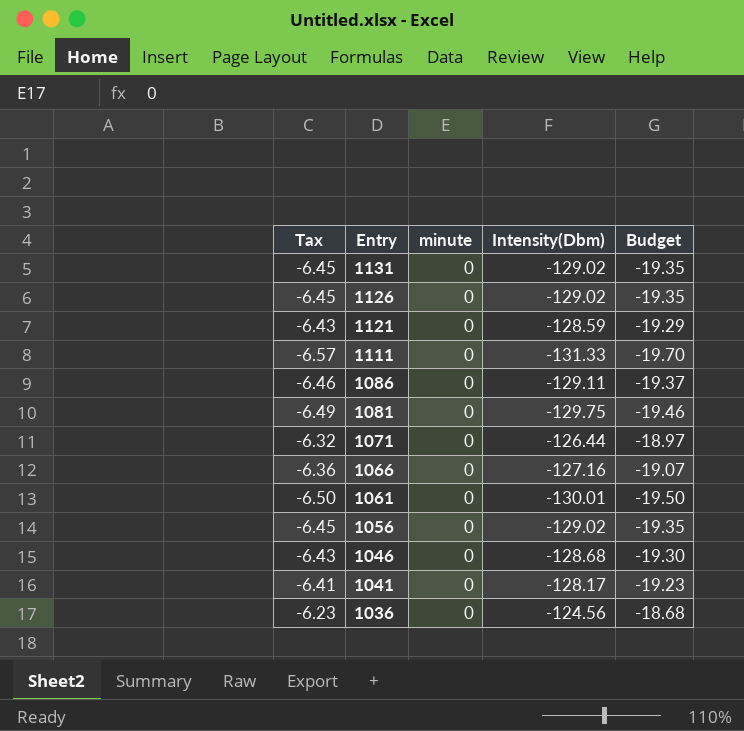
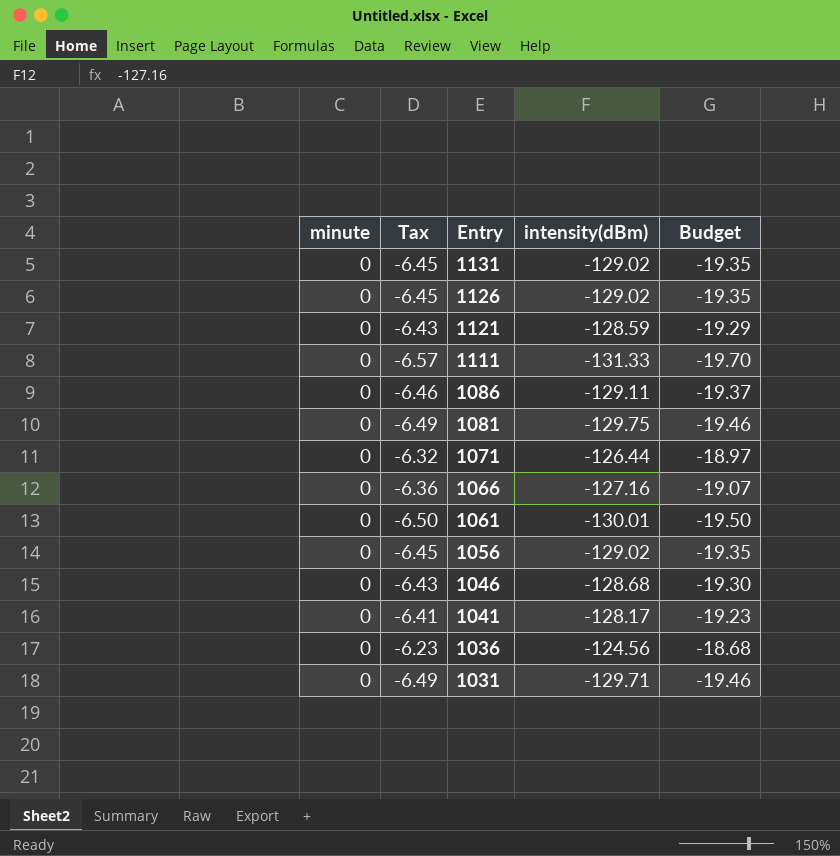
column minute | position: 3 -> 1
column name: Intensity(Dbm) -> intensity(dBm)
row 1031: none -> 0 | -6.49 | -129.71 | -19.46

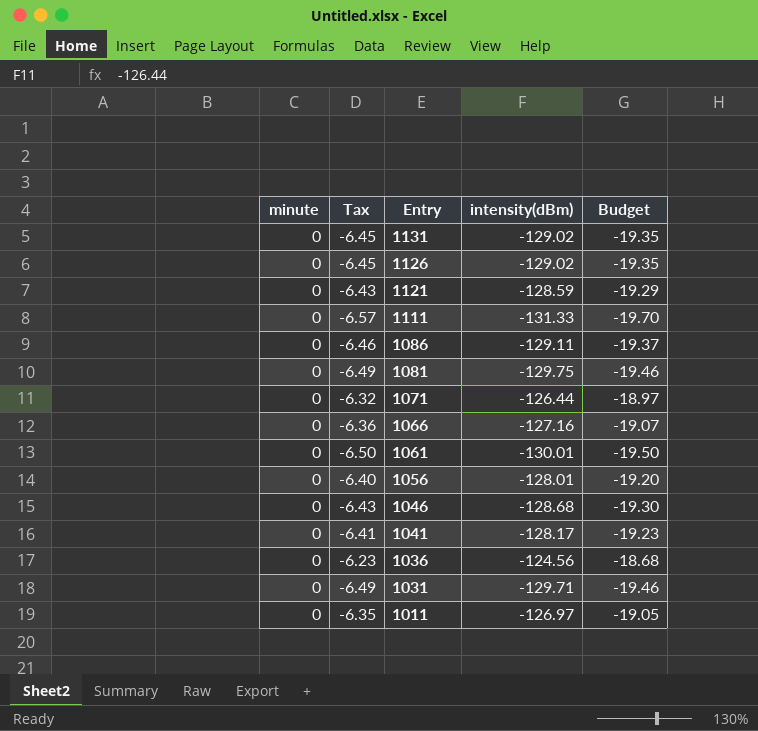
1056 | Tax: -6.45 -> -6.40
1056 | intensity(dBm): -129.02 -> -128.01
1056 | Budget: -19.35 -> -19.20
row 1011: none -> 0 | -6.35 | -126.97 | -19.05

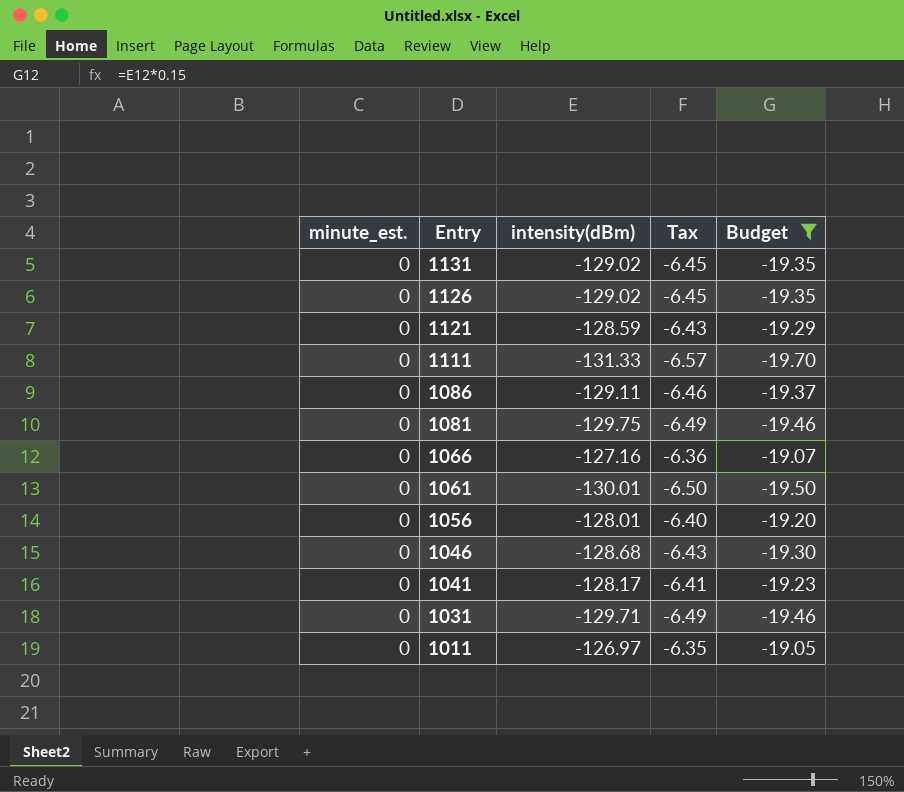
filter: none -> Budget <= -19.05
column name: minute -> minute_est.
column Tax | position: 2 -> 4

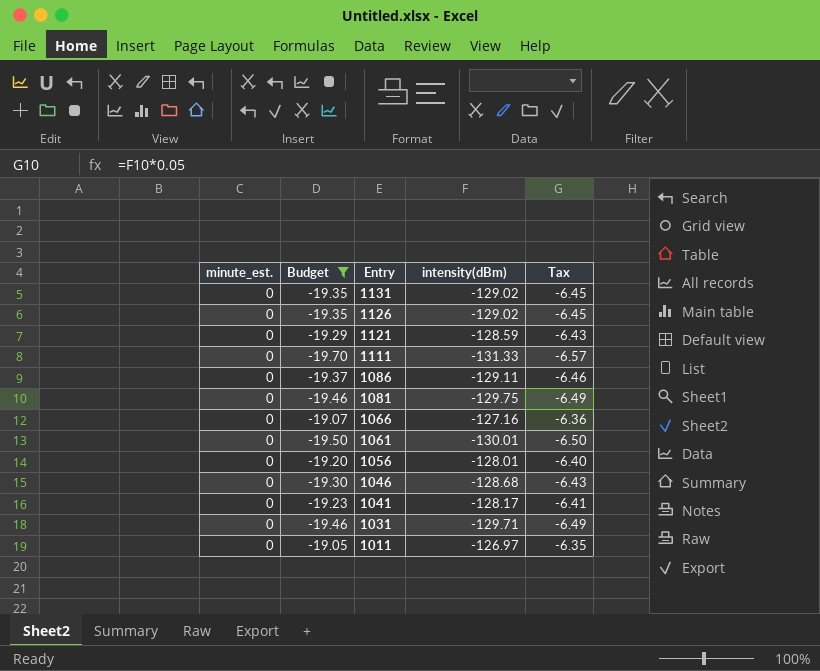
column Budget | position: 5 -> 2

